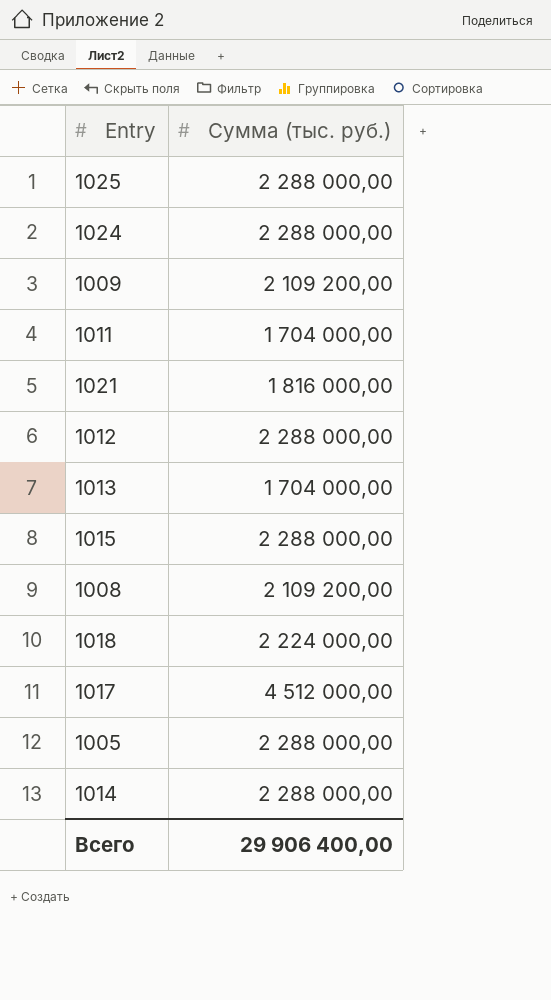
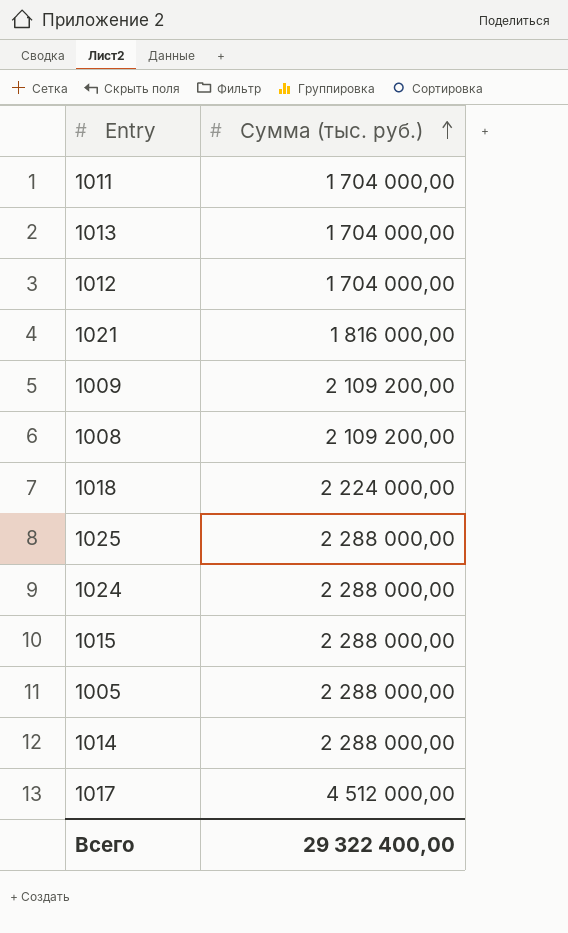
row order: none -> Сумма (тыс. руб.) ascending
1012 | Сумма (тыс. руб.): 2 288 000,00 -> 1 704 000,00
Всего | Сумма (тыс. руб.): 29 906 400,00 -> 29 322 400,00

